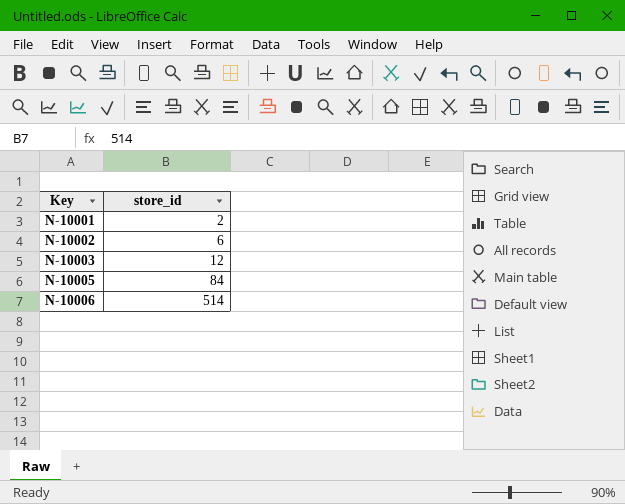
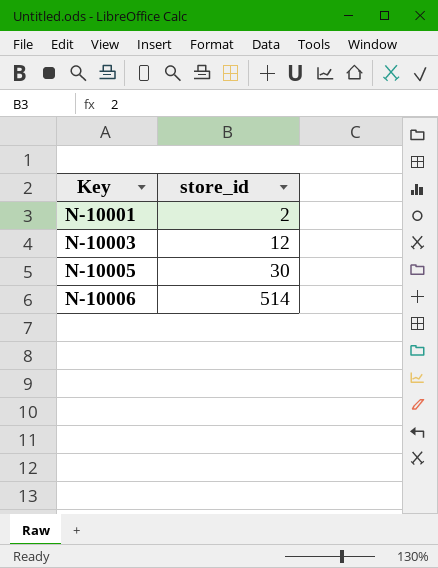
row N-10002: 6 -> none
N-10005 | store_id: 84 -> 30

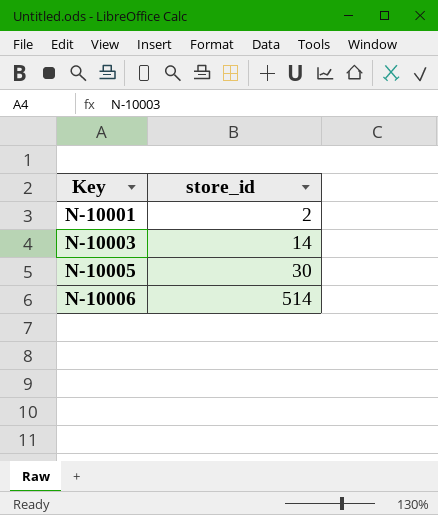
N-10003 | store_id: 12 -> 14

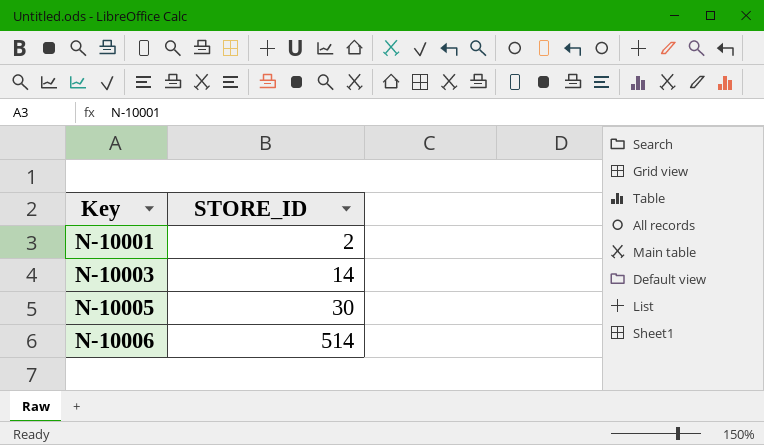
column name: store_id -> STORE_ID

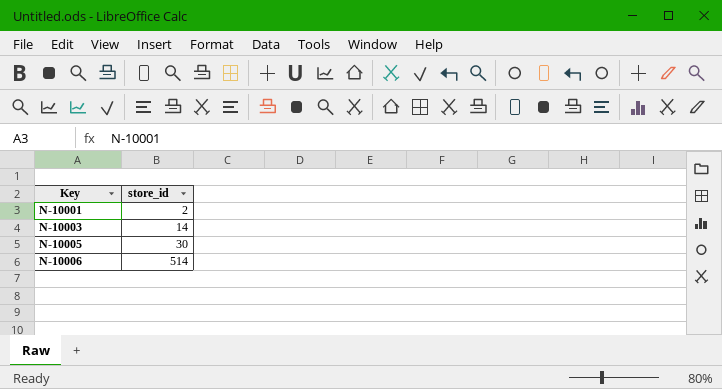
column name: STORE_ID -> store_id

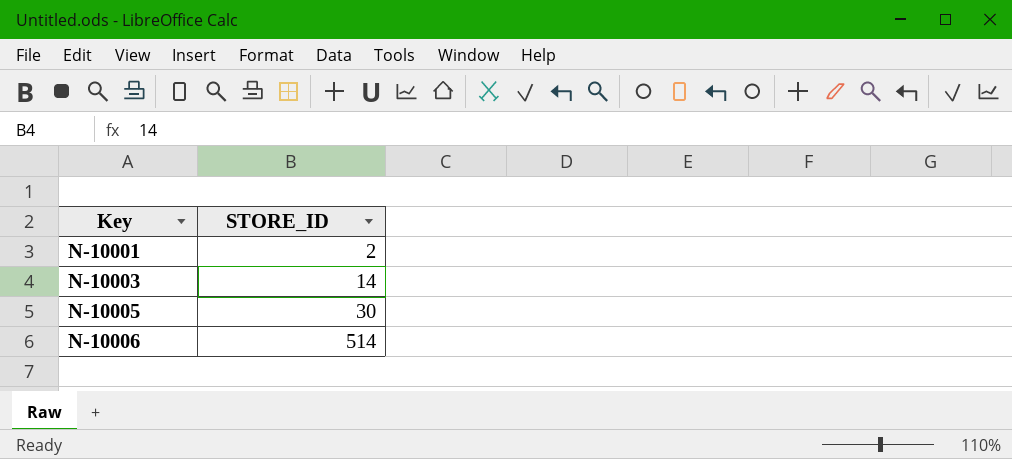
column name: store_id -> STORE_ID

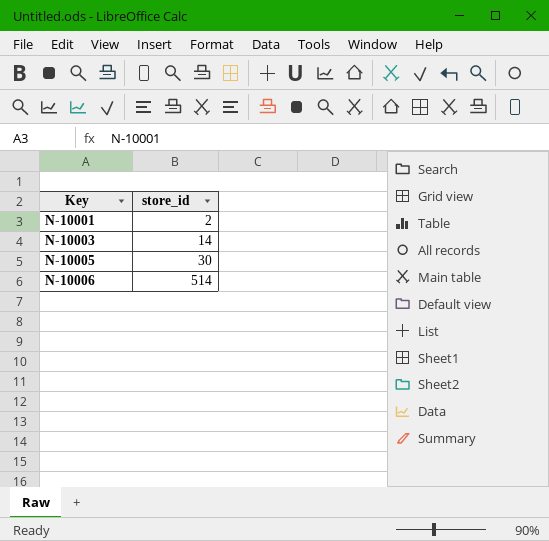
column name: STORE_ID -> store_id

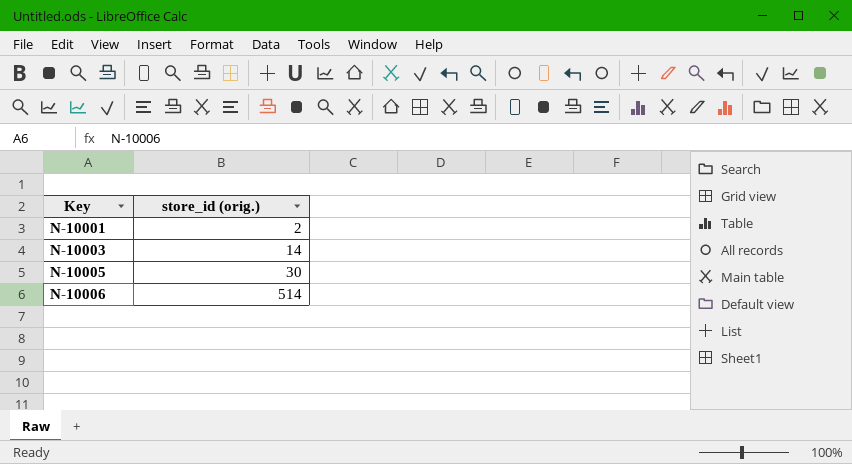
column name: store_id -> store_id (orig.)

